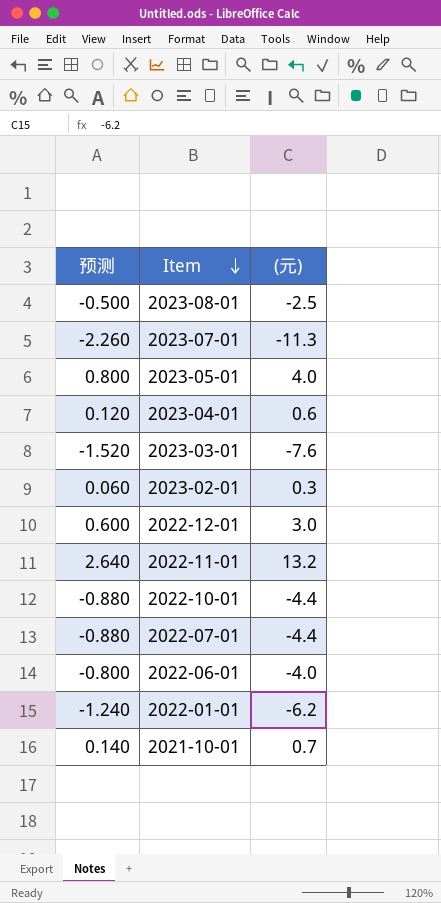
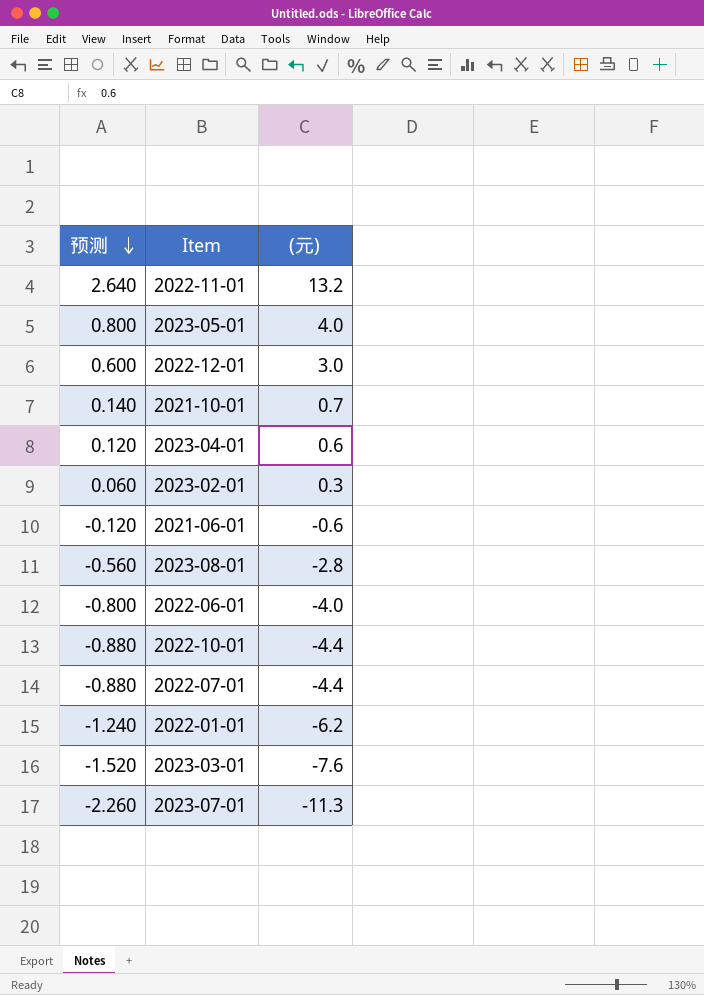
row order: Item descending -> 预测 descending
row 2021-06-01: none -> -0.120 | -0.6
2023-08-01 | 预测: -0.500 -> -0.560
2023-08-01 | (元): -2.5 -> -2.8

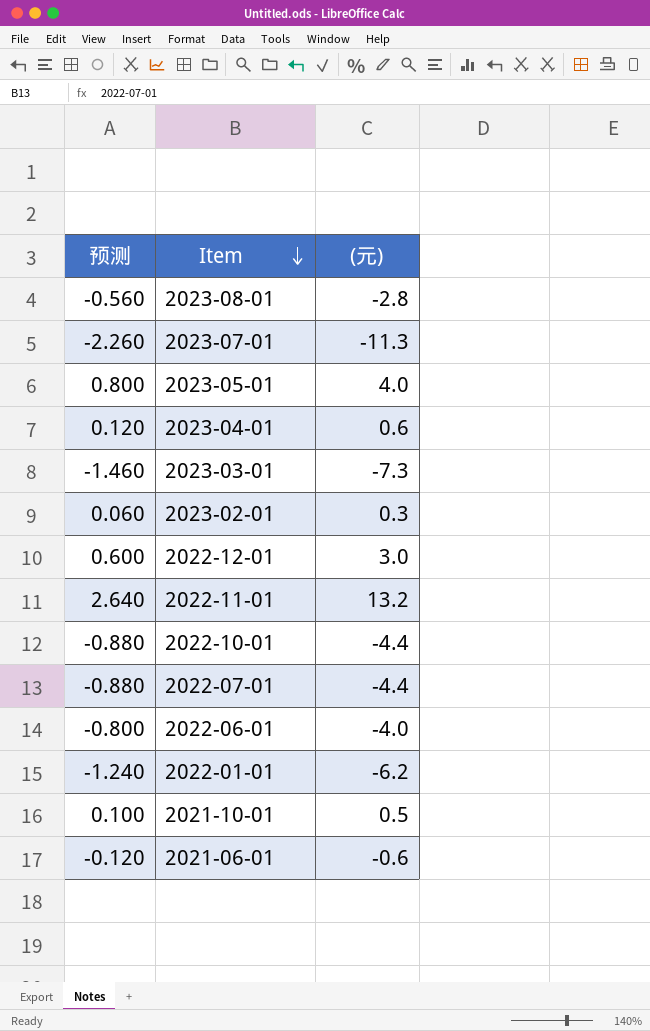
row order: 预测 descending -> Item descending
2023-03-01 | 预测: -1.520 -> -1.460
2023-03-01 | (元): -7.6 -> -7.3
2021-10-01 | 预测: 0.140 -> 0.100
2021-10-01 | (元): 0.7 -> 0.5

